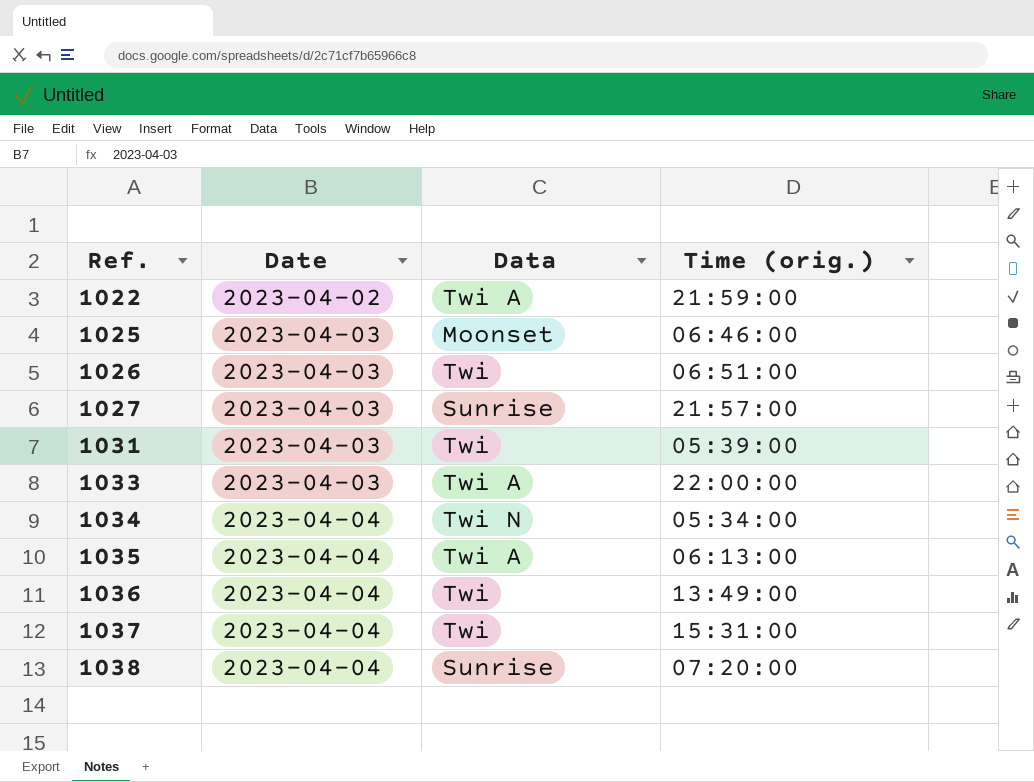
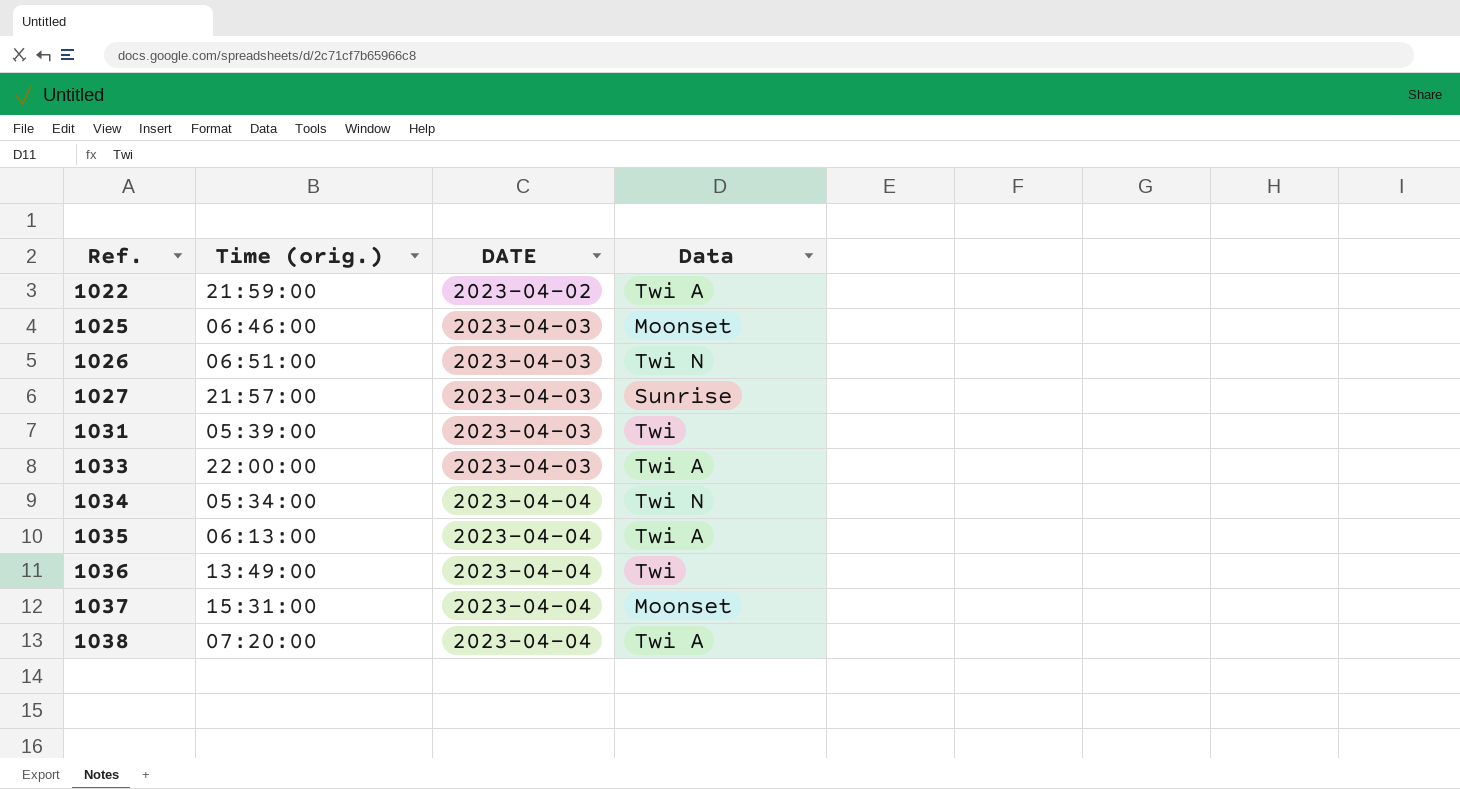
column Time (orig.) | position: 4 -> 2
column name: Date -> DATE
1026 | Data: Twi -> Twi N
1037 | Data: Twi -> Moonset
1038 | Data: Sunrise -> Twi A

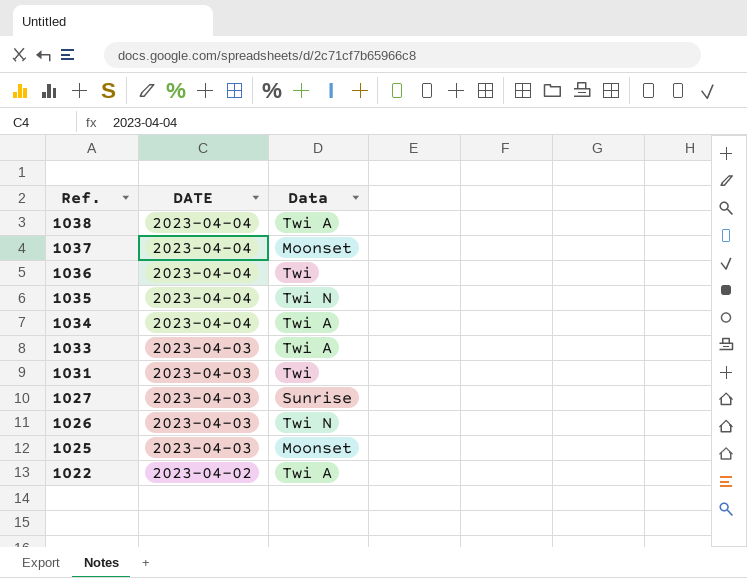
row order: Ref. ascending -> Ref. descending
column Time (orig.) | position: 2 -> none
1035 | Data: Twi A -> Twi N
1034 | Data: Twi N -> Twi A

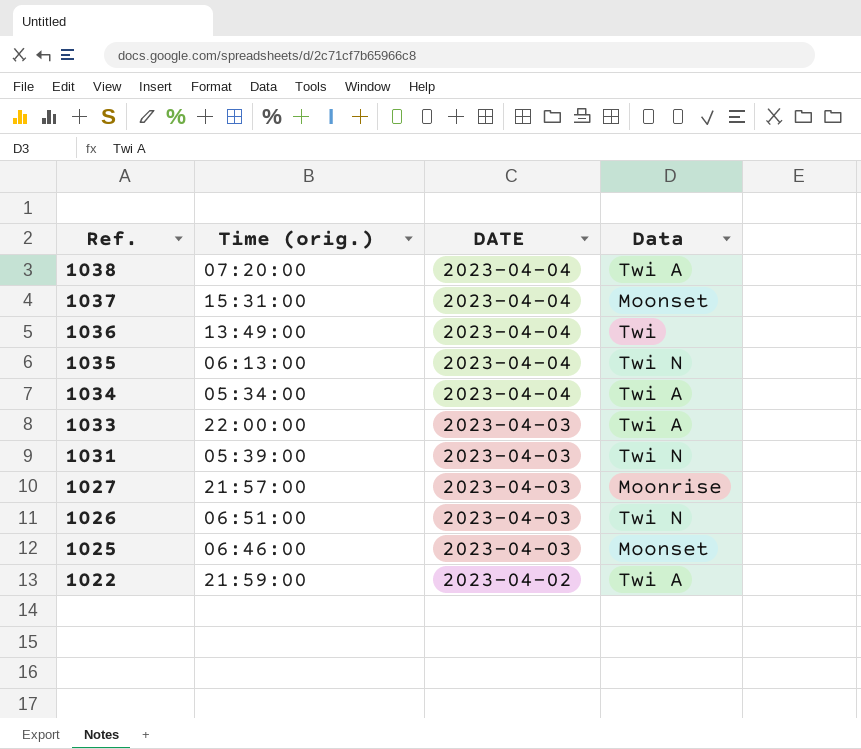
column Time (orig.) | position: none -> 2
1031 | Data: Twi -> Twi N
1027 | Data: Sunrise -> Moonrise

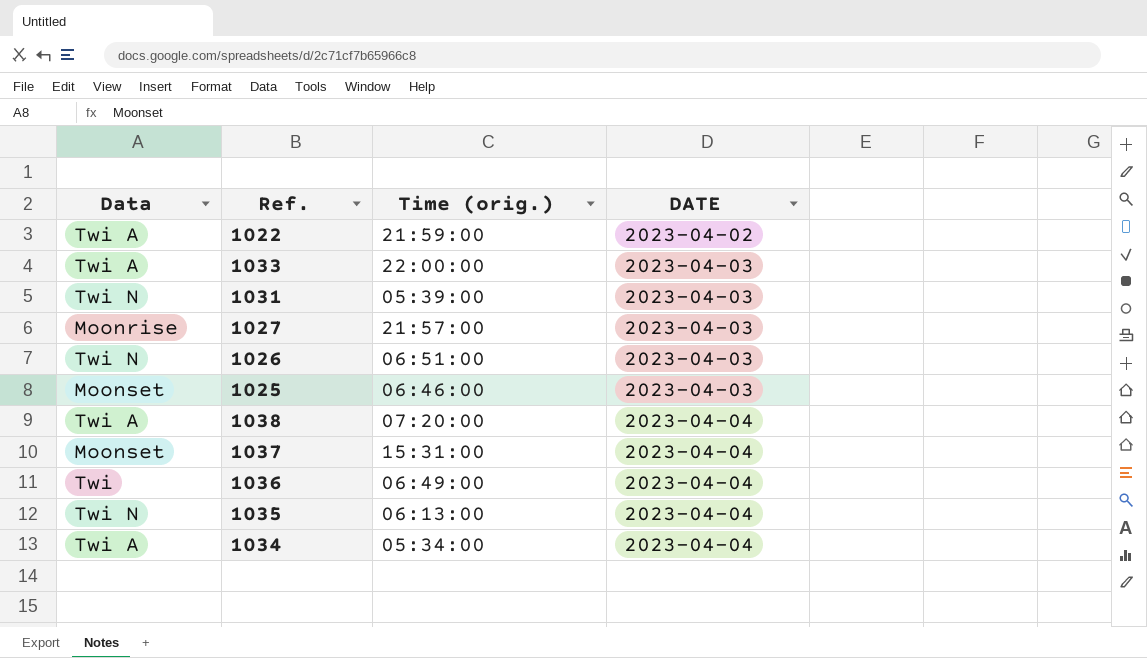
row order: Ref. descending -> DATE ascending
column Data | position: 4 -> 1
1036 | Time (orig.): 13:49:00 -> 06:49:00

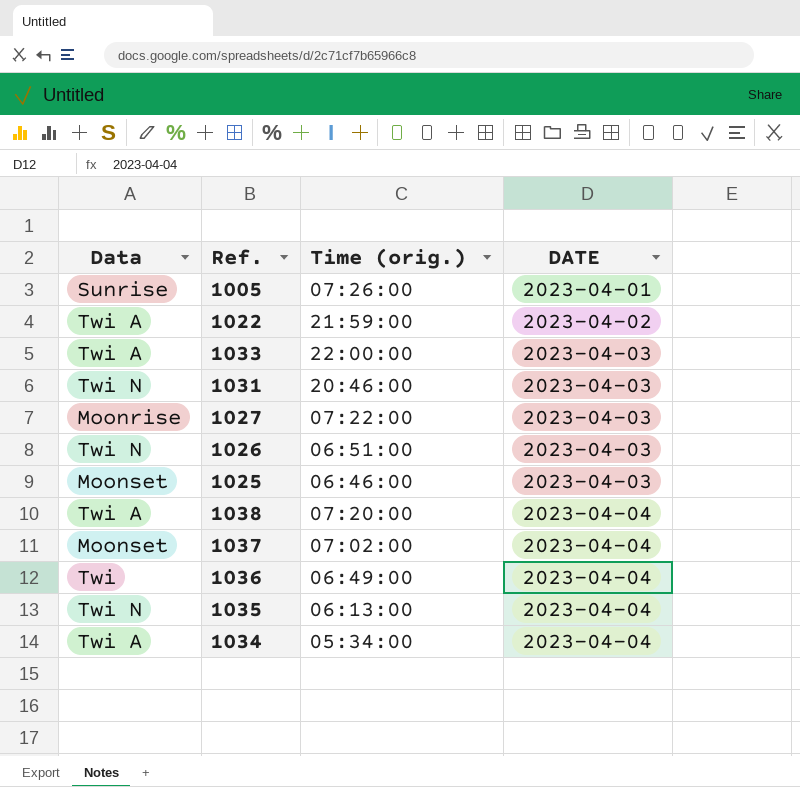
row 1005: none -> Sunrise | 07:26:00 | 2023-04-01
1031 | Time (orig.): 05:39:00 -> 20:46:00
1027 | Time (orig.): 21:57:00 -> 07:22:00
1037 | Time (orig.): 15:31:00 -> 07:02:00

